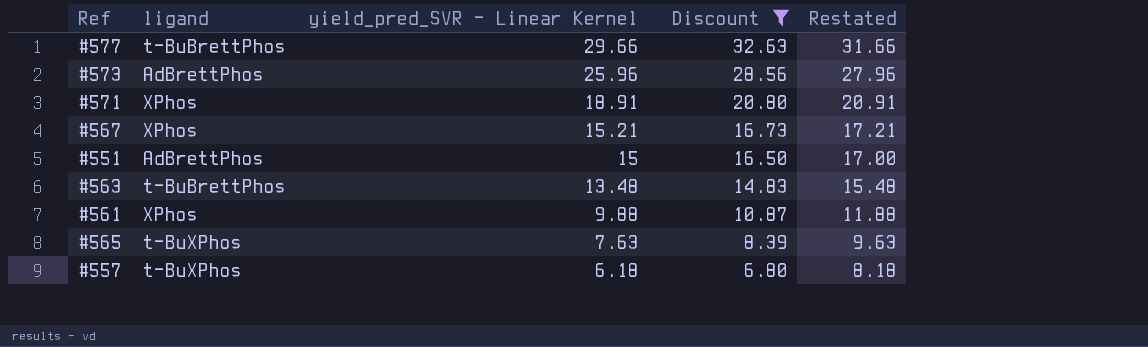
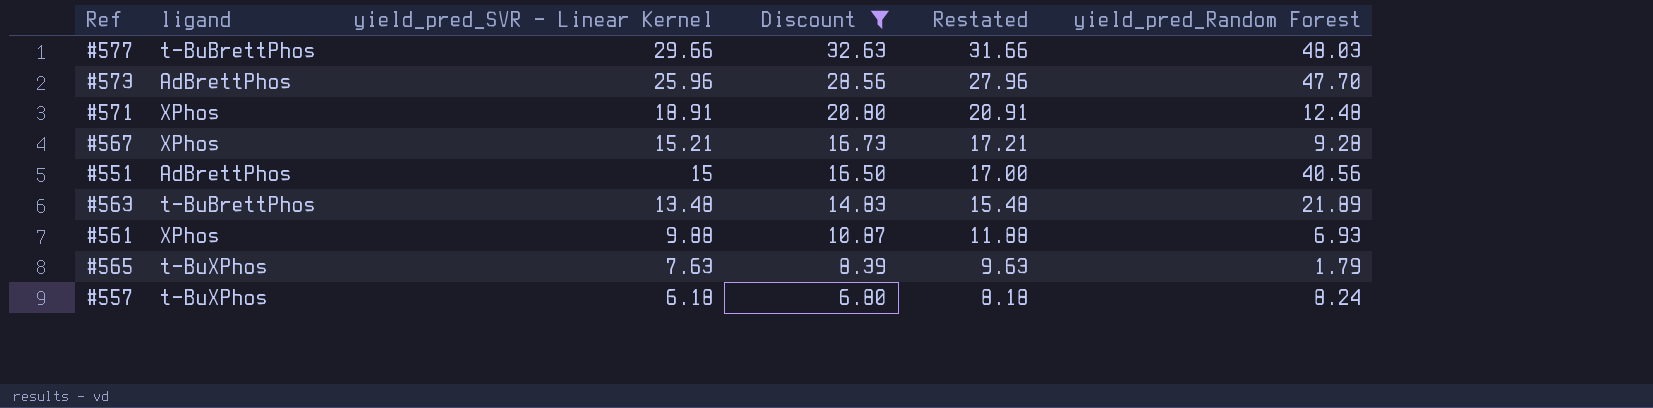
column yield_pred_Random Forest | position: none -> 6

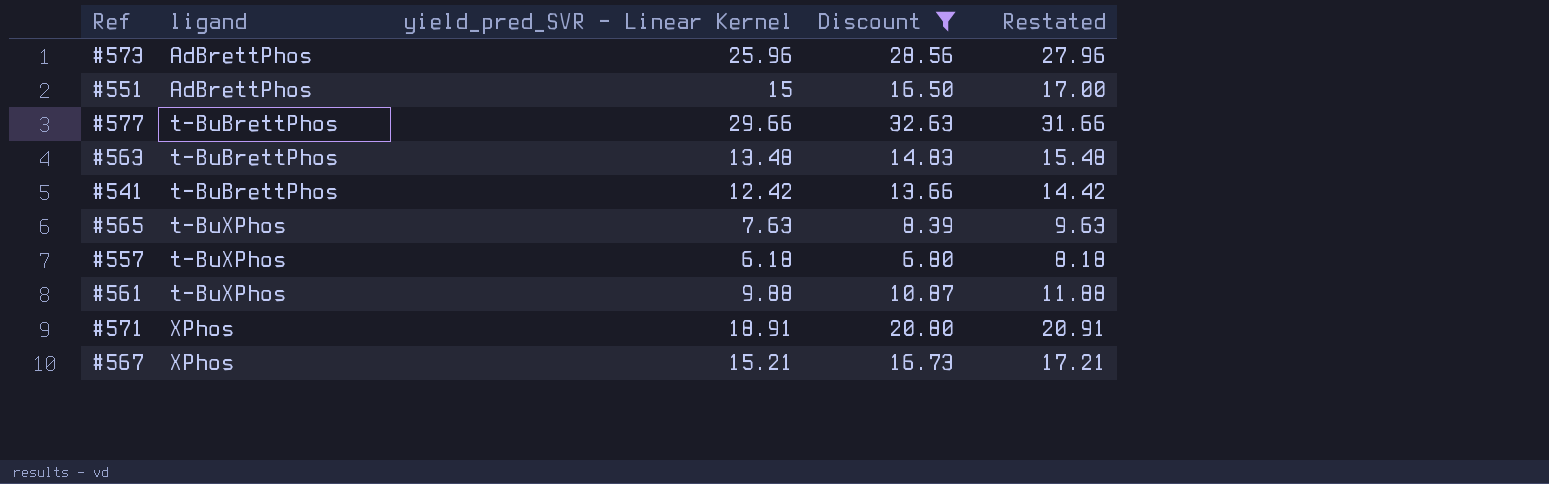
row order: yield_pred_SVR - Linear Kernel descending -> ligand ascending
column yield_pred_Random Forest | position: 6 -> none
row #541: none -> t-BuBrettPhos | 12.42 | 13.66 | 14.42
#561 | ligand: XPhos -> t-BuXPhos

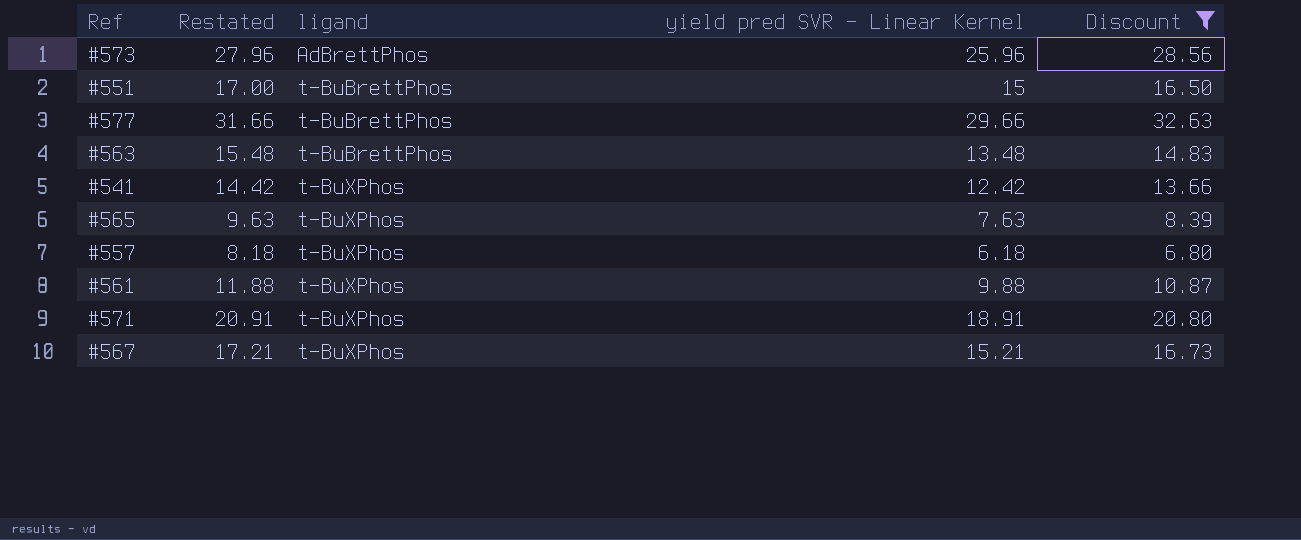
column Restated | position: 5 -> 2
column name: yield_pred_SVR - Linear Kernel -> yield pred SVR - Linear Kernel
#551 | ligand: AdBrettPhos -> t-BuBrettPhos
#541 | ligand: t-BuBrettPhos -> t-BuXPhos
#571 | ligand: XPhos -> t-BuXPhos
#567 | ligand: XPhos -> t-BuXPhos

